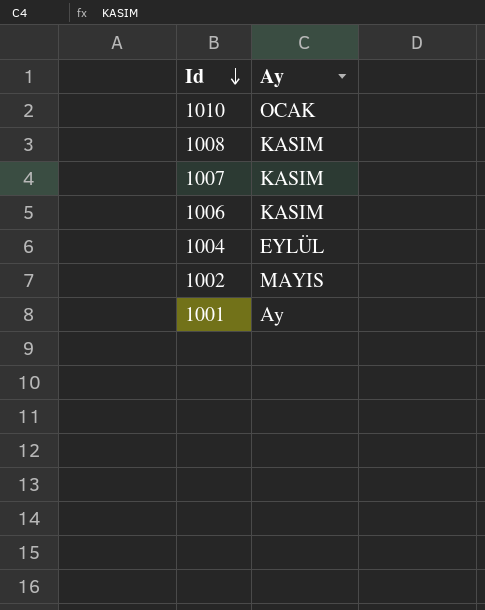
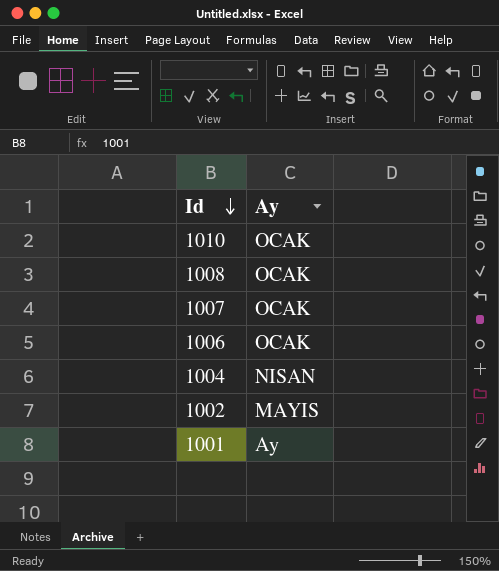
1008 | Ay: KASIM -> OCAK
1007 | Ay: KASIM -> OCAK
1006 | Ay: KASIM -> OCAK
1004 | Ay: EYLÜL -> NISAN

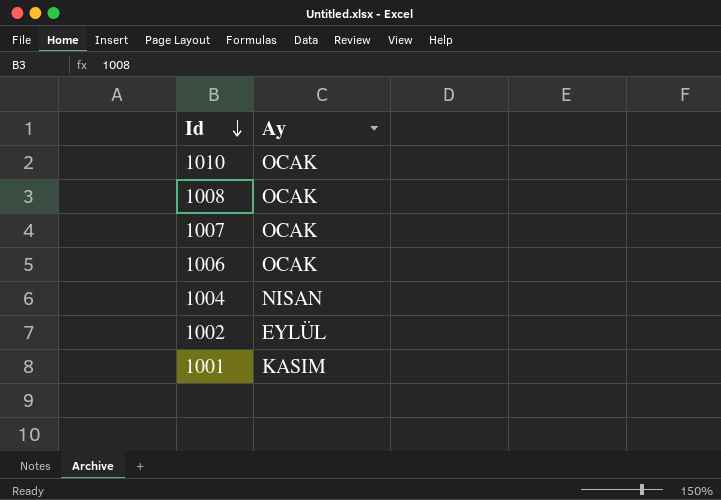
1002 | Ay: MAYIS -> EYLÜL
1001 | Ay: Ay -> KASIM

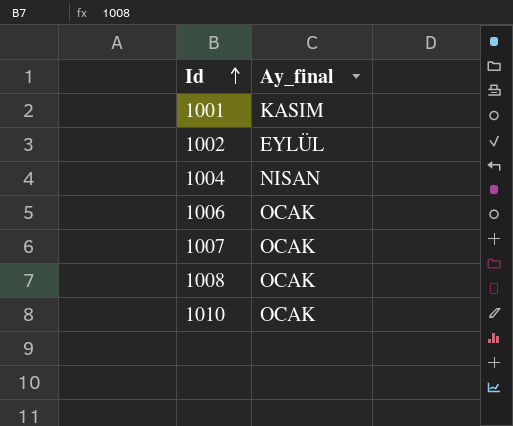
row order: Id descending -> Id ascending
column name: Ay -> Ay_final

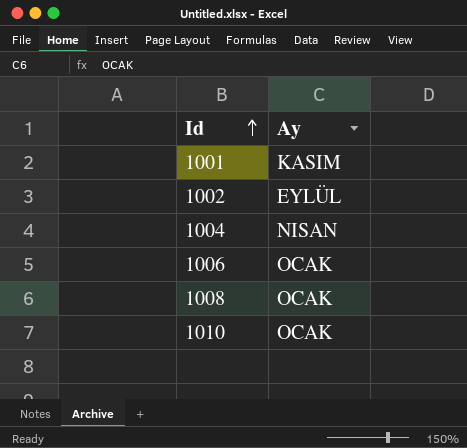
column name: Ay_final -> Ay
row 1007: OCAK -> none

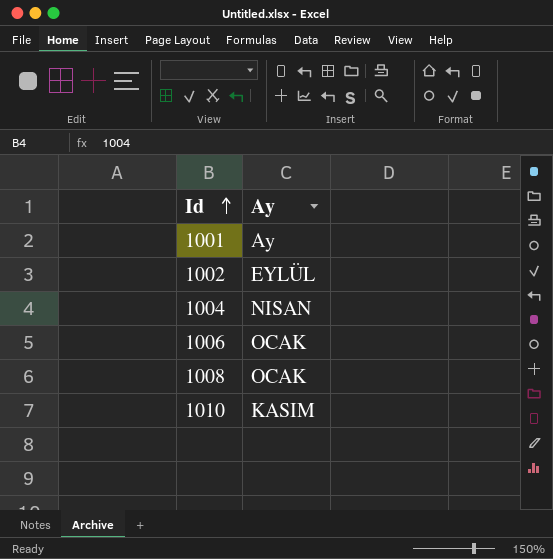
1001 | Ay: KASIM -> Ay
1010 | Ay: OCAK -> KASIM

